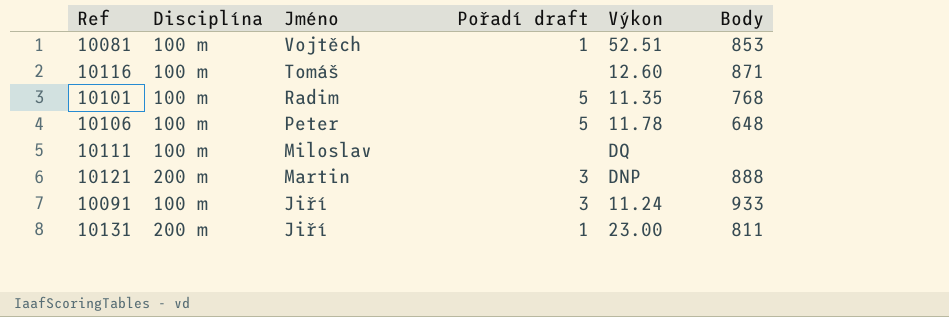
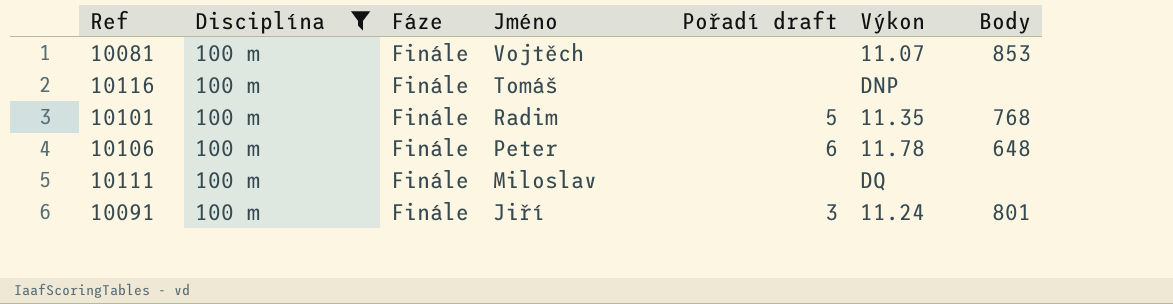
filter: none -> Disciplína = 100 m
column Fáze | position: none -> 3
10081 | Pořadí draft: 1 -> none
10081 | Výkon: 52.51 -> 11.07
10116 | Výkon: 12.60 -> DNP
10116 | Body: 871 -> none
10106 | Pořadí draft: 5 -> 6
10091 | Body: 933 -> 801

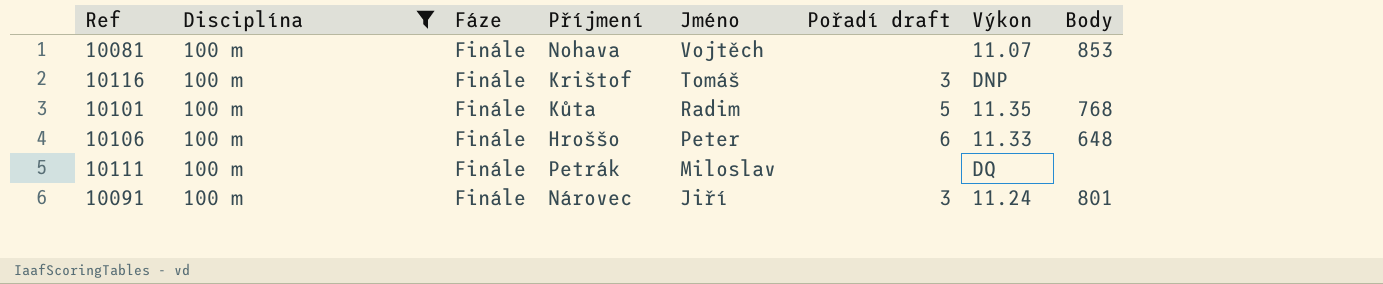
column Příjmení | position: none -> 4
10116 | Pořadí draft: none -> 3
10106 | Výkon: 11.78 -> 11.33

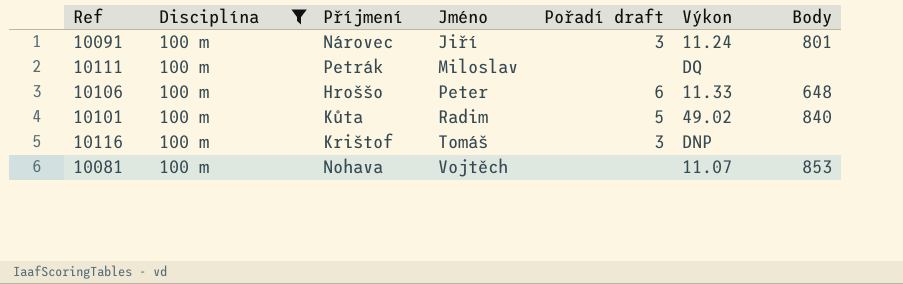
row order: Jméno descending -> Jméno ascending
column Fáze | position: 3 -> none
10101 | Výkon: 11.35 -> 49.02
10101 | Body: 768 -> 840

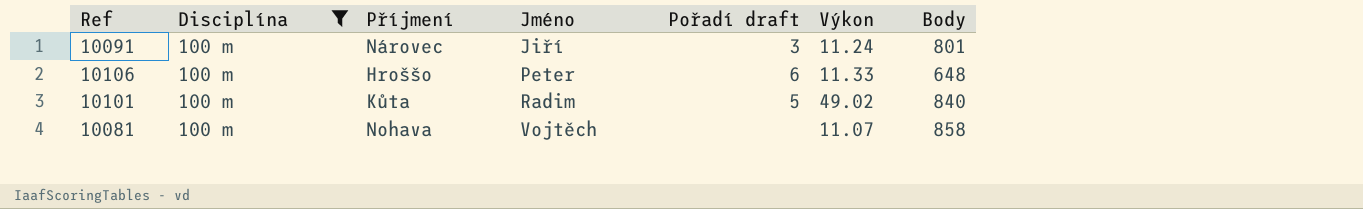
row 10111: 100 m | Petrák | Miloslav | none | DQ | none -> none
row 10116: 100 m | Krištof | Tomáš | 3 | DNP | none -> none
10081 | Body: 853 -> 858

